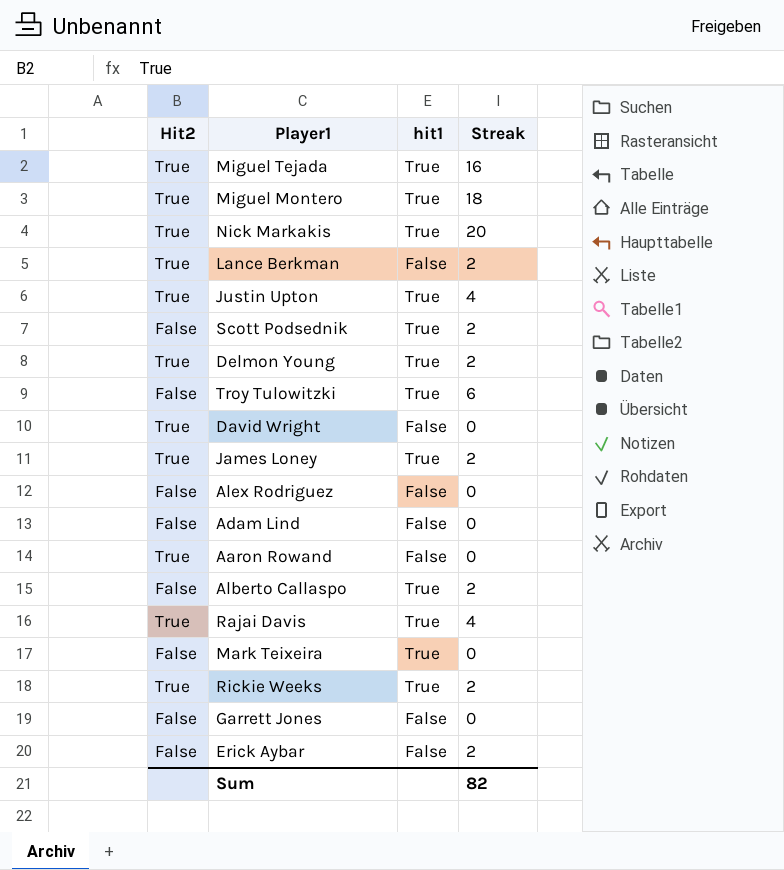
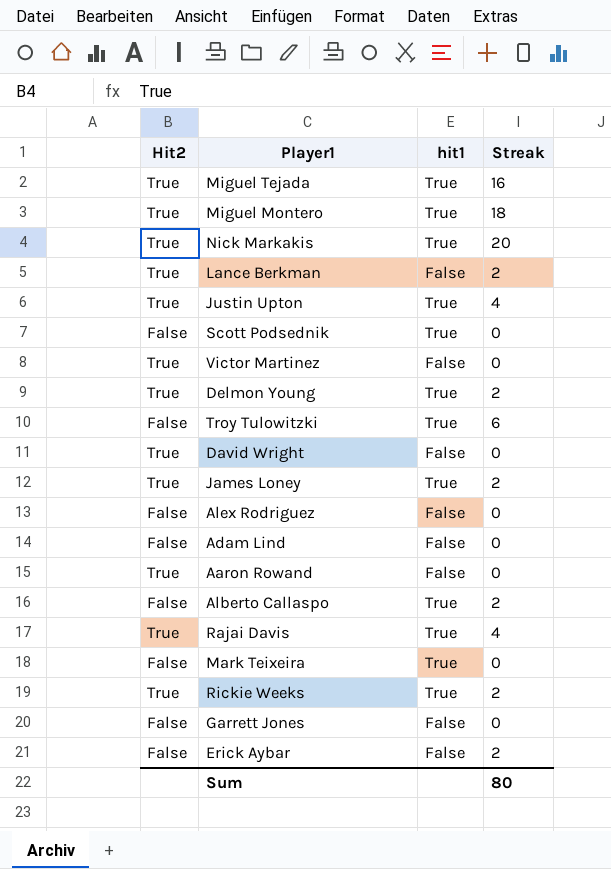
Scott Podsednik | Streak: 2 -> 0
row Victor Martinez: none -> True | False | 0
Sum | Streak: 82 -> 80

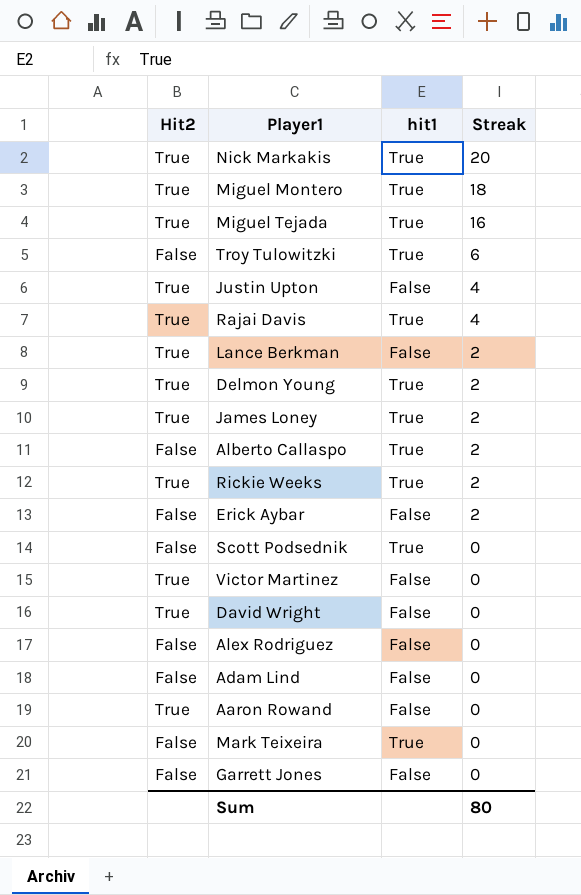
row order: none -> Streak descending
Justin Upton | hit1: True -> False

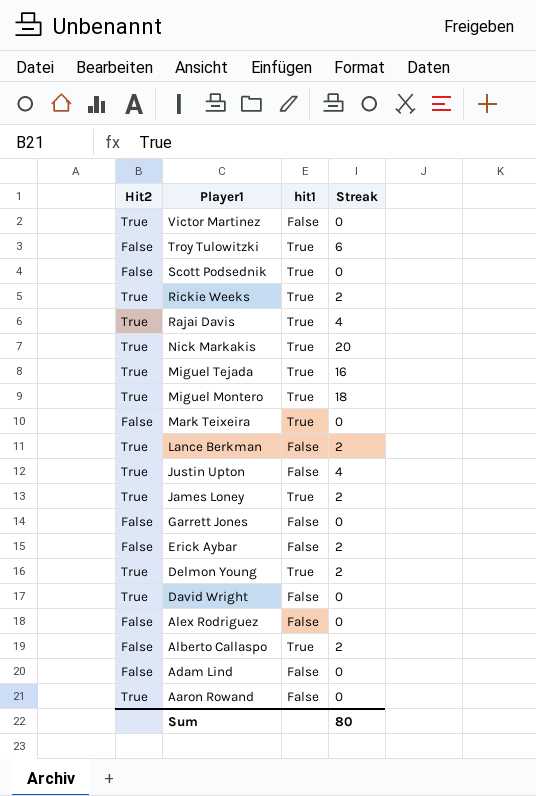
row order: Streak descending -> Player1 descending

